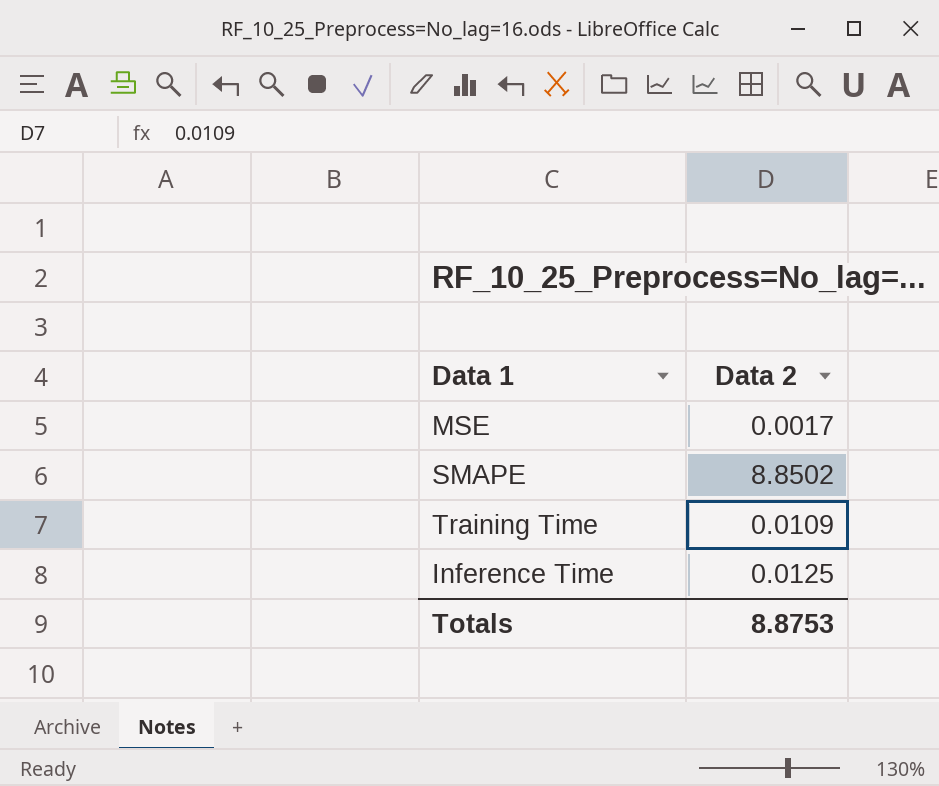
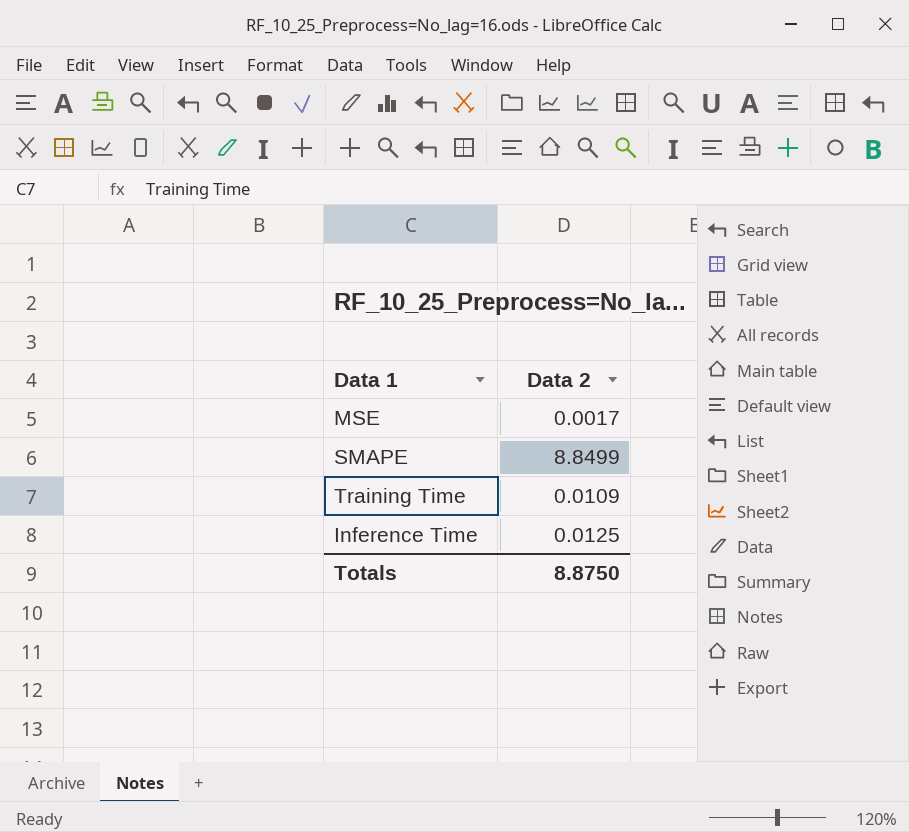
SMAPE | Data 2: 8.8502 -> 8.8499
Totals | Data 2: 8.8753 -> 8.8750

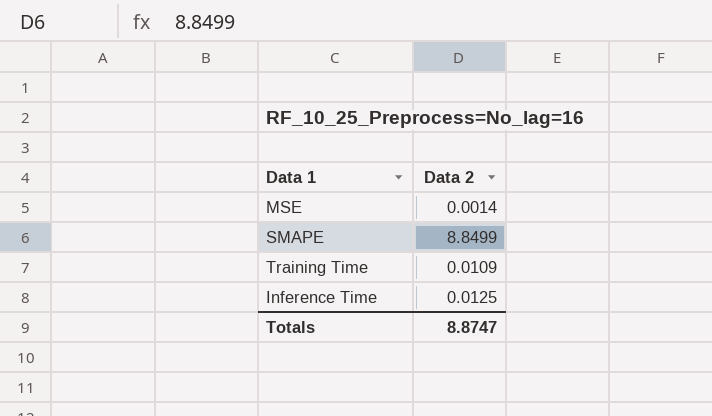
MSE | Data 2: 0.0017 -> 0.0014
Totals | Data 2: 8.8750 -> 8.8747

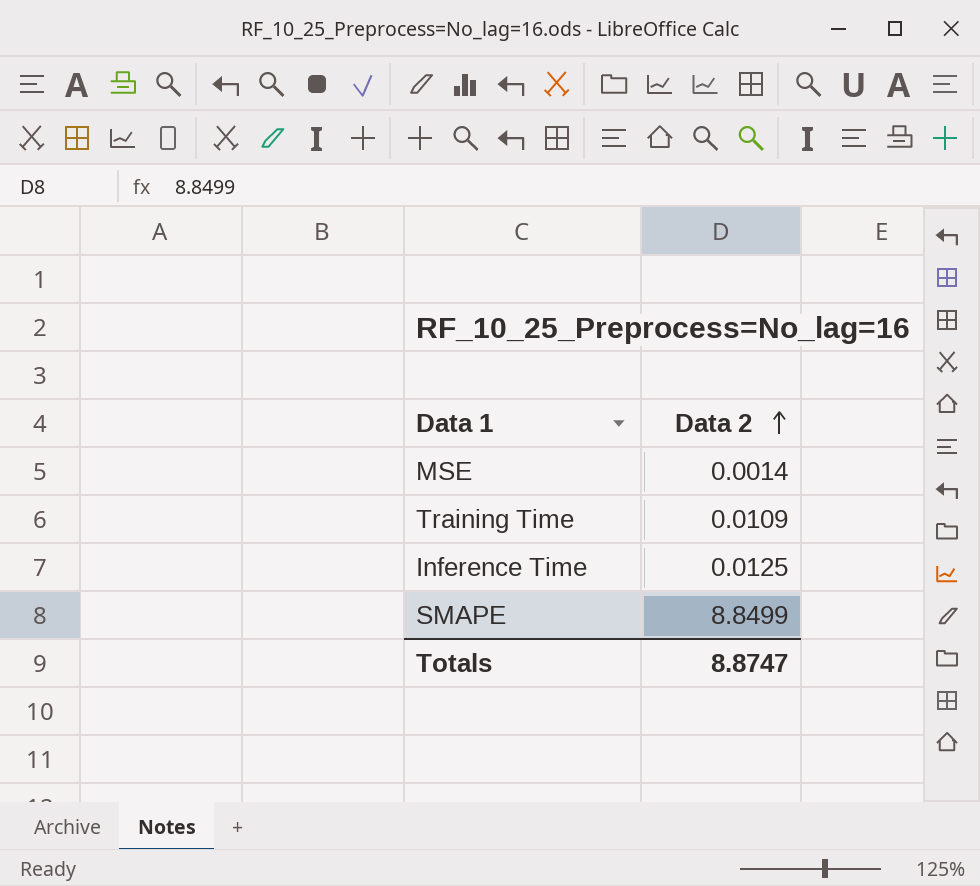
row order: none -> Data 2 ascending

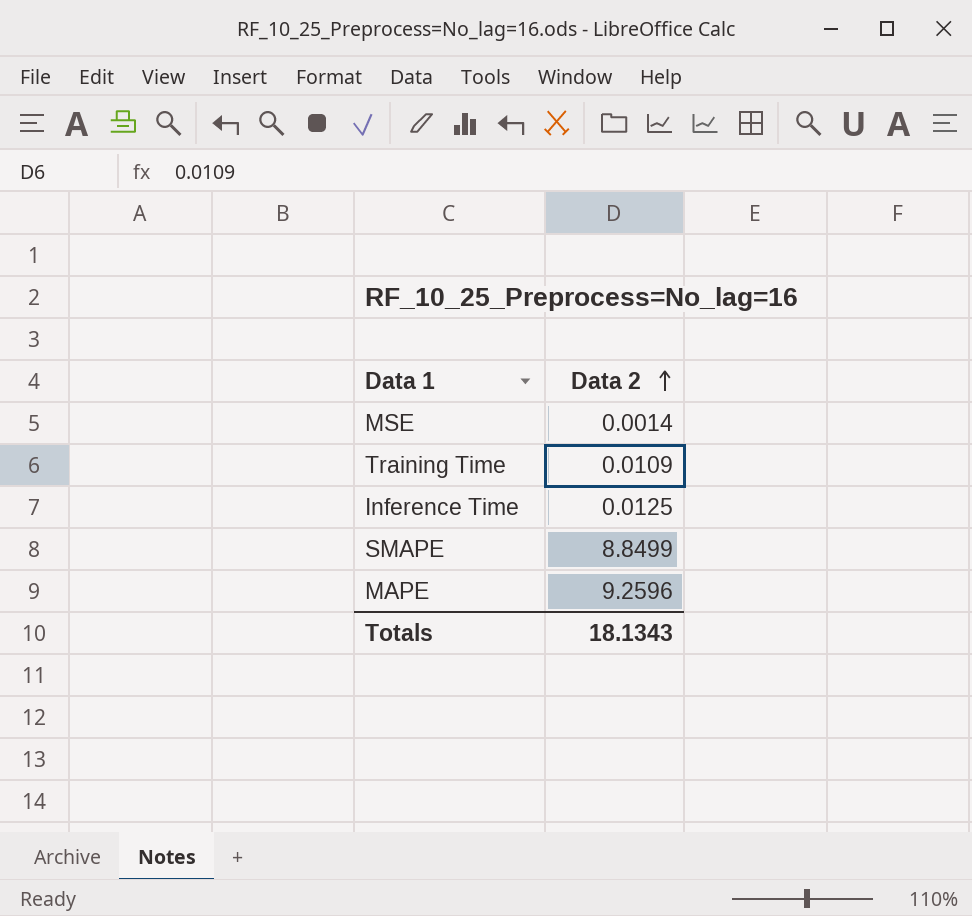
row MAPE: none -> 9.2596
Totals | Data 2: 8.8747 -> 18.1343

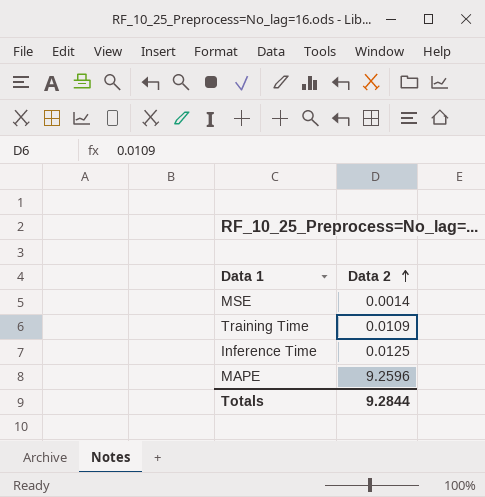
row SMAPE: 8.8499 -> none
Totals | Data 2: 18.1343 -> 9.2844

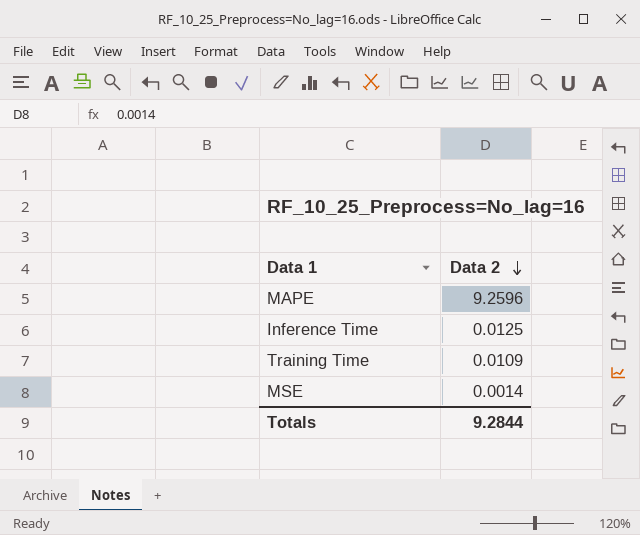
row order: Data 2 ascending -> Data 2 descending

